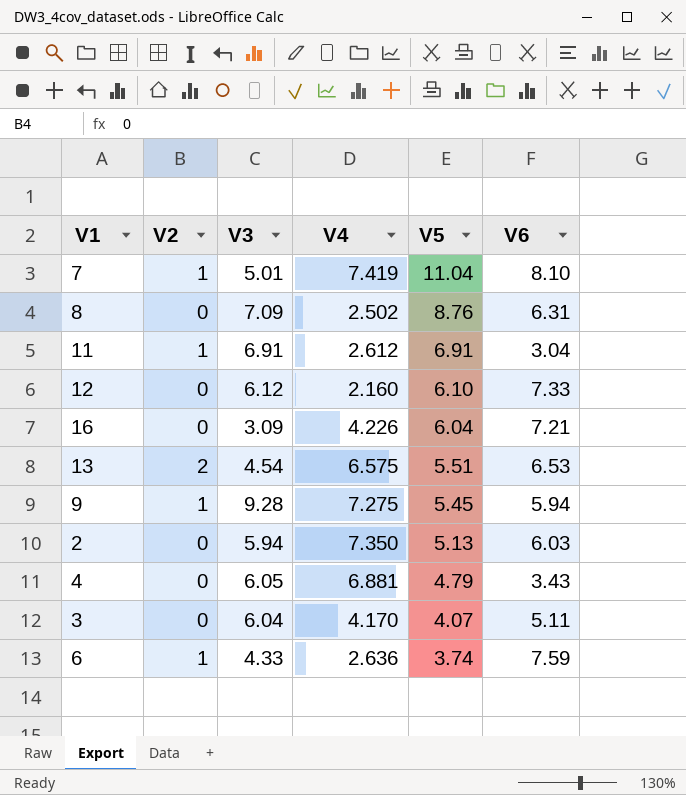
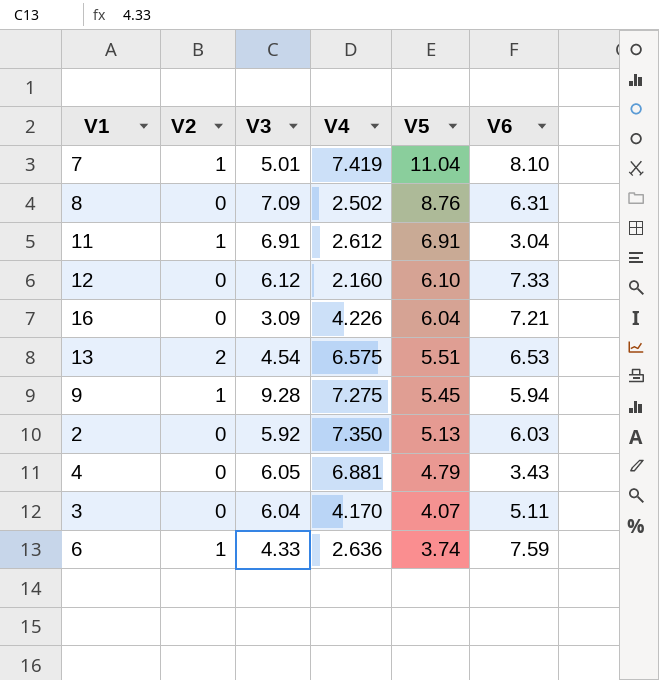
2 | V3: 5.94 -> 5.92

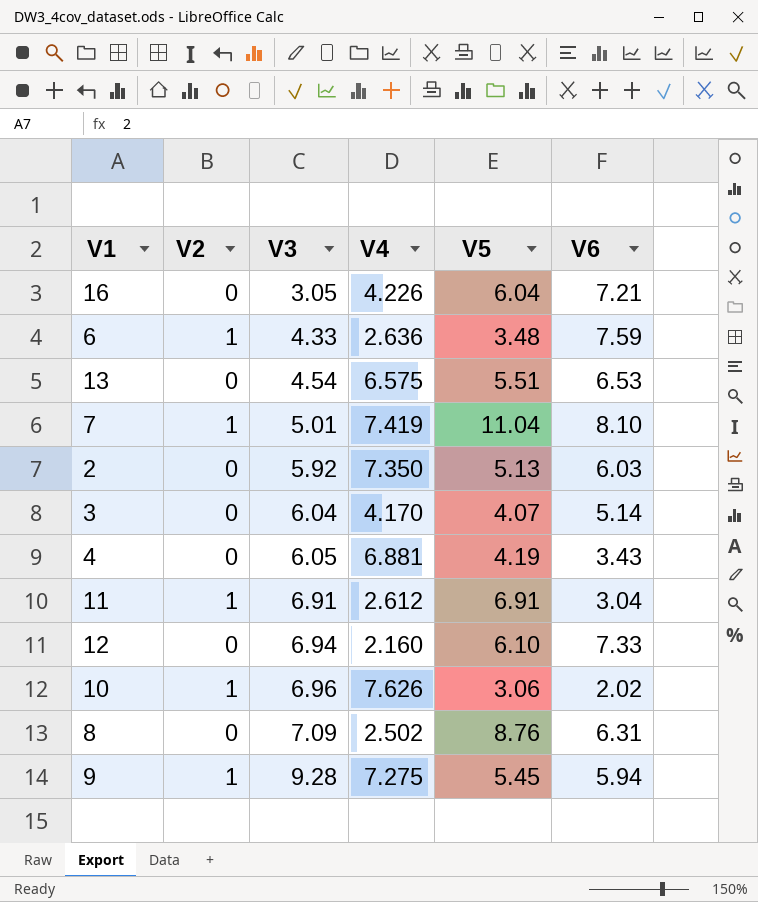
row order: V5 descending -> V3 ascending
16 | V3: 3.09 -> 3.05
6 | V5: 3.74 -> 3.48
13 | V2: 2 -> 0
3 | V6: 5.11 -> 5.14
4 | V5: 4.79 -> 4.19
12 | V3: 6.12 -> 6.94
row 10: none -> 1 | 6.96 | 7.626 | 3.06 | 2.02

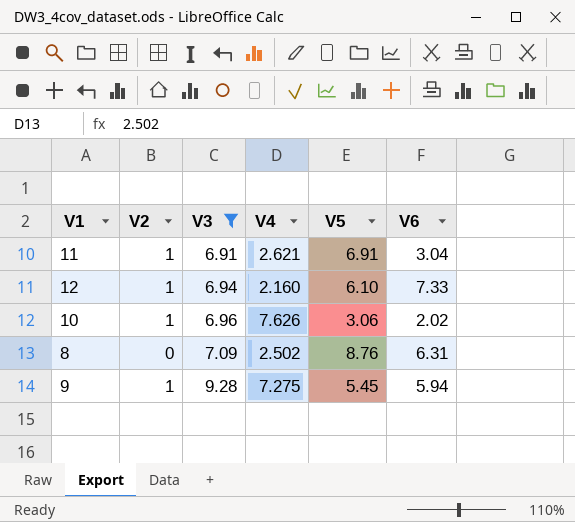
filter: none -> V3 >= 6.91
11 | V4: 2.612 -> 2.621
12 | V2: 0 -> 1

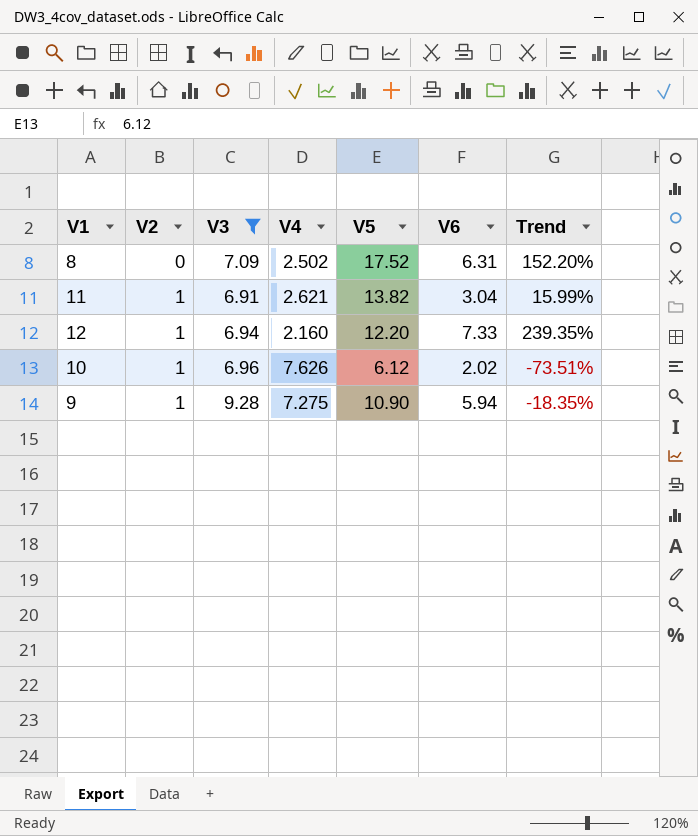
row order: V3 ascending -> V2 ascending
column Trend | formula: none -> ([V6] - [V4]) / [V4]
8 | V5: 8.76 -> 17.52
11 | V5: 6.91 -> 13.82
12 | V5: 6.10 -> 12.20
10 | V5: 3.06 -> 6.12
9 | V5: 5.45 -> 10.90

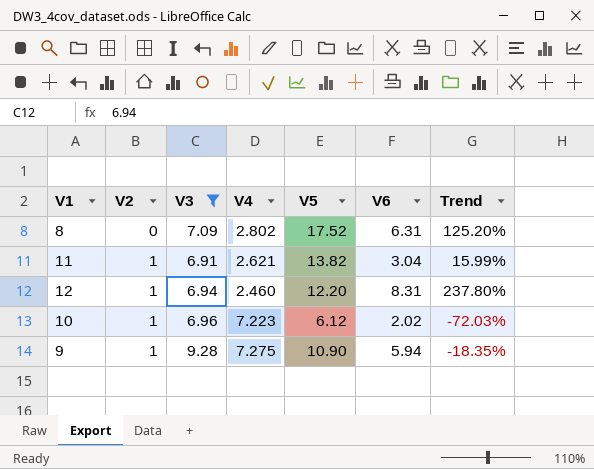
8 | V4: 2.502 -> 2.802
8 | Trend: 152.20% -> 125.20%
12 | V4: 2.160 -> 2.460
12 | V6: 7.33 -> 8.31
12 | Trend: 239.35% -> 237.80%
10 | V4: 7.626 -> 7.223
10 | Trend: -73.51% -> -72.03%

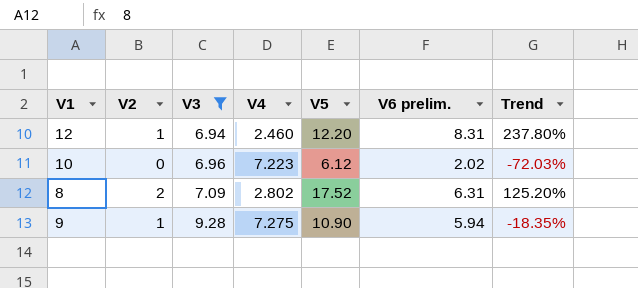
row order: V2 ascending -> V3 ascending
column name: V6 -> V6 prelim.
row 11: 1 | 6.91 | 2.621 | 13.82 | 3.04 | 15.99% -> none
10 | V2: 1 -> 0
8 | V2: 0 -> 2

